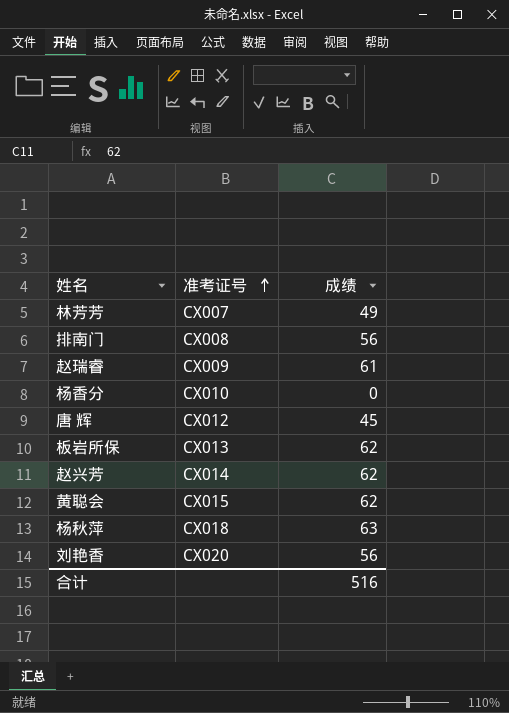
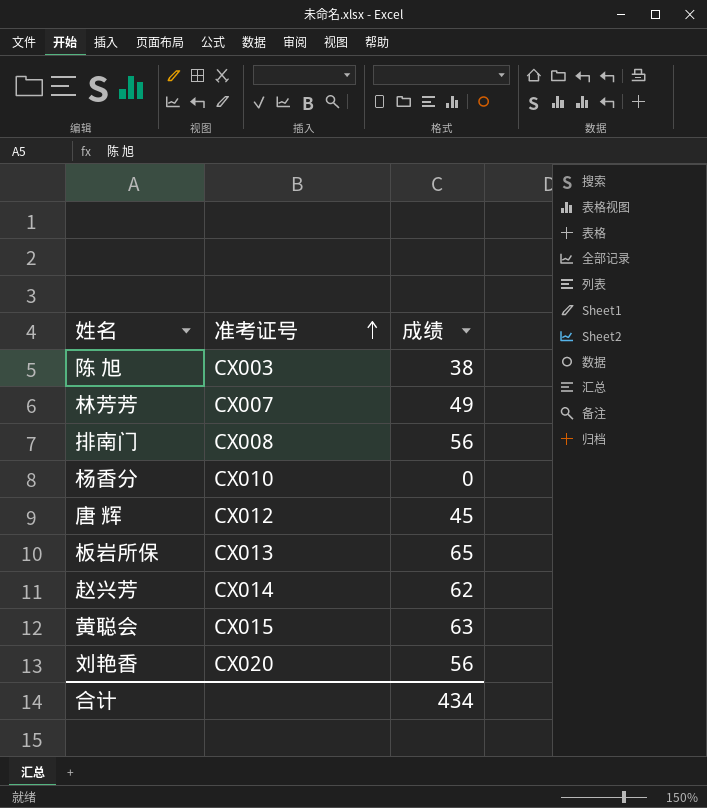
row 赵瑞睿: CX009 | 61 -> none
row 杨秋萍: CX018 | 63 -> none
row 陈 旭: none -> CX003 | 38
板岩所保 | 成绩: 62 -> 65
黄聪会 | 成绩: 62 -> 63
合计 | 成绩: 516 -> 434

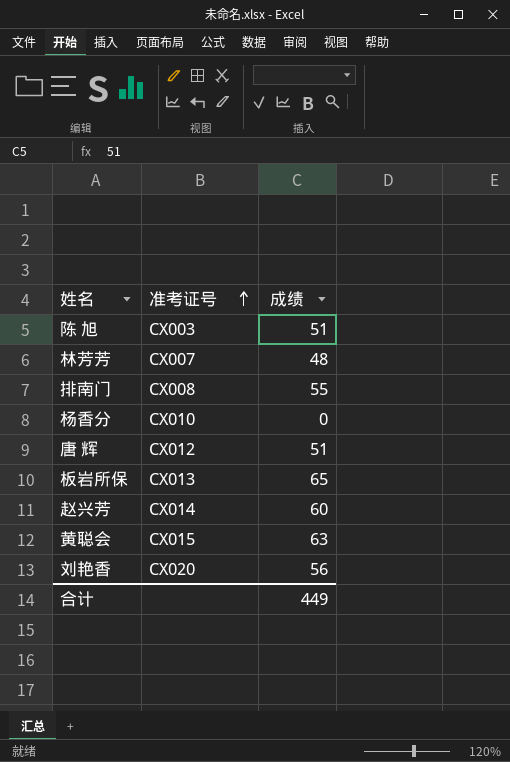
陈 旭 | 成绩: 38 -> 51
林芳芳 | 成绩: 49 -> 48
排南门 | 成绩: 56 -> 55
唐 辉 | 成绩: 45 -> 51
赵兴芳 | 成绩: 62 -> 60
合计 | 成绩: 434 -> 449

